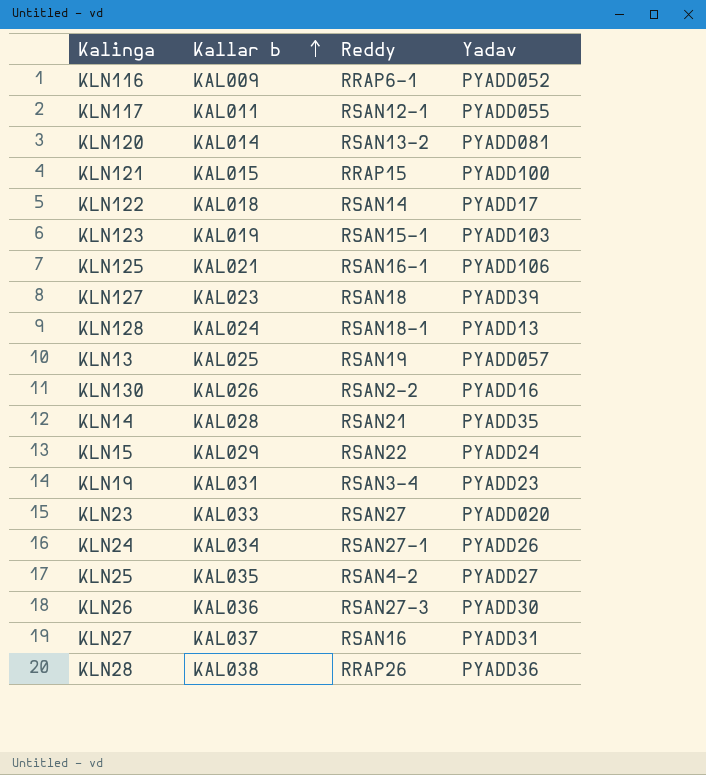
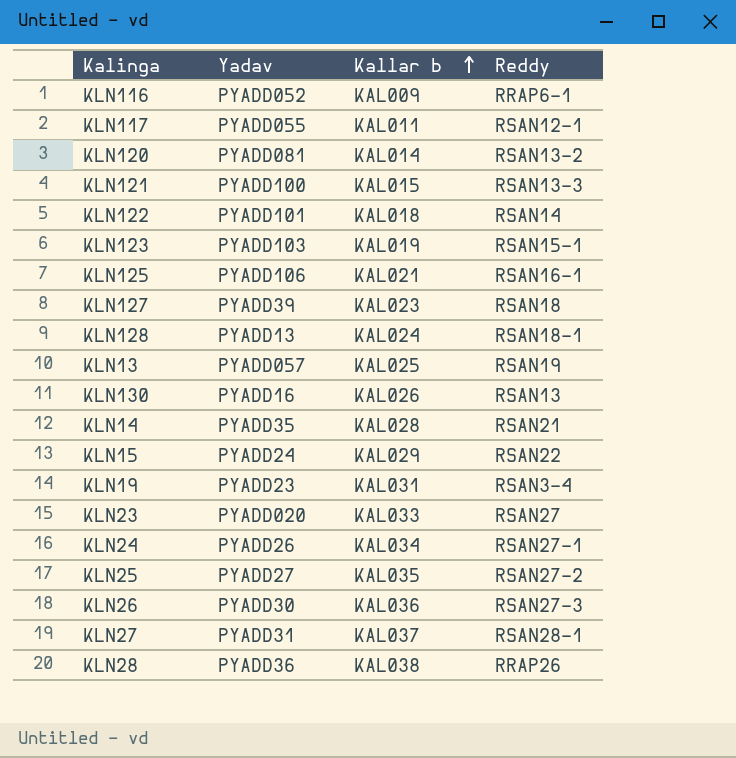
column Yadav | position: 4 -> 2
KLN121 | Reddy: RRAP15 -> RSAN13-3
KLN122 | Yadav: PYADD17 -> PYADD101
KLN130 | Reddy: RSAN2-2 -> RSAN13
KLN25 | Reddy: RSAN4-2 -> RSAN27-2
KLN27 | Reddy: RSAN16 -> RSAN28-1

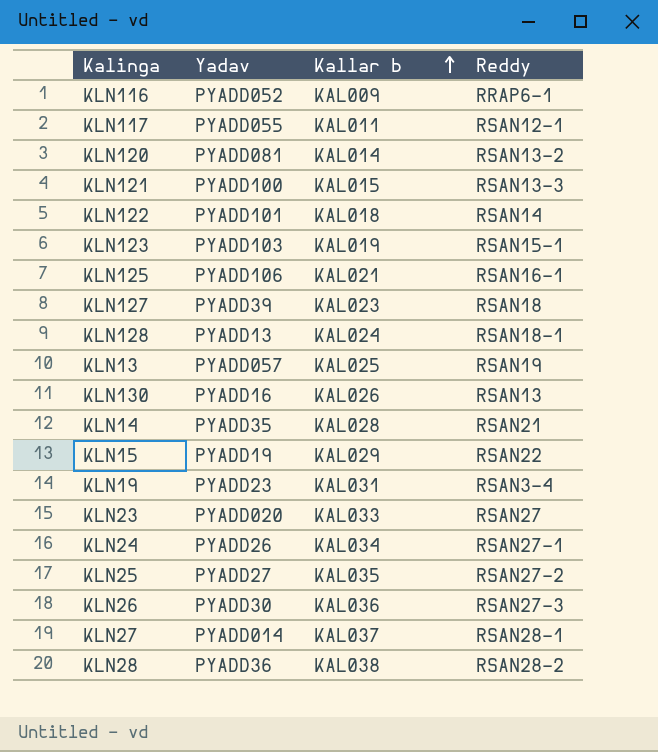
KLN15 | Yadav: PYADD24 -> PYADD19
KLN27 | Yadav: PYADD31 -> PYADD014
KLN28 | Reddy: RRAP26 -> RSAN28-2

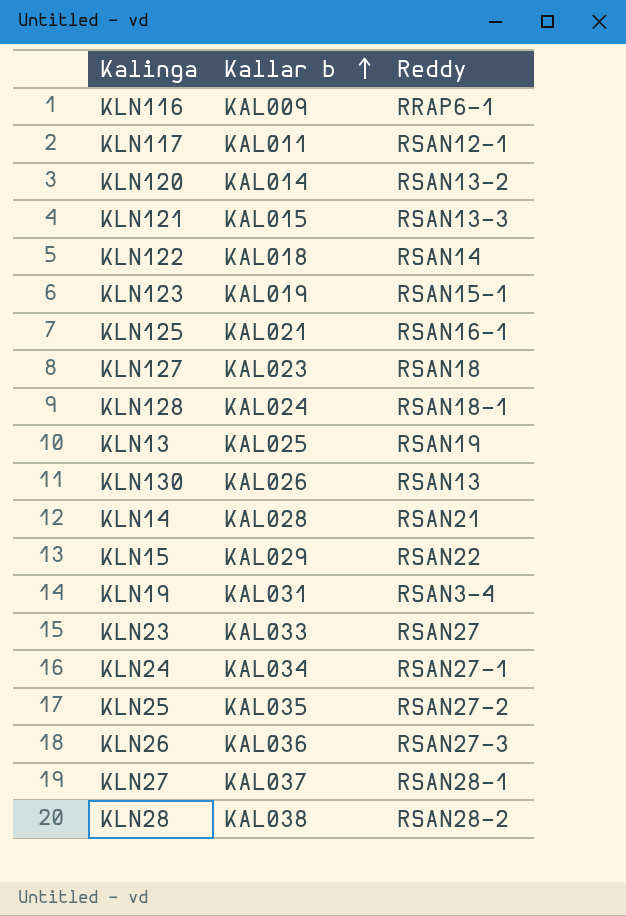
column Yadav | position: 2 -> none

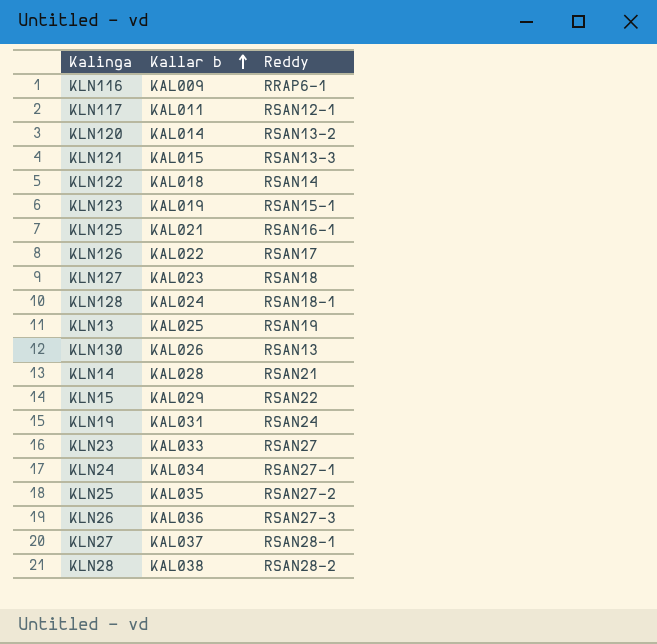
row KLN126: none -> KAL022 | RSAN17
KLN19 | Reddy: RSAN3-4 -> RSAN24

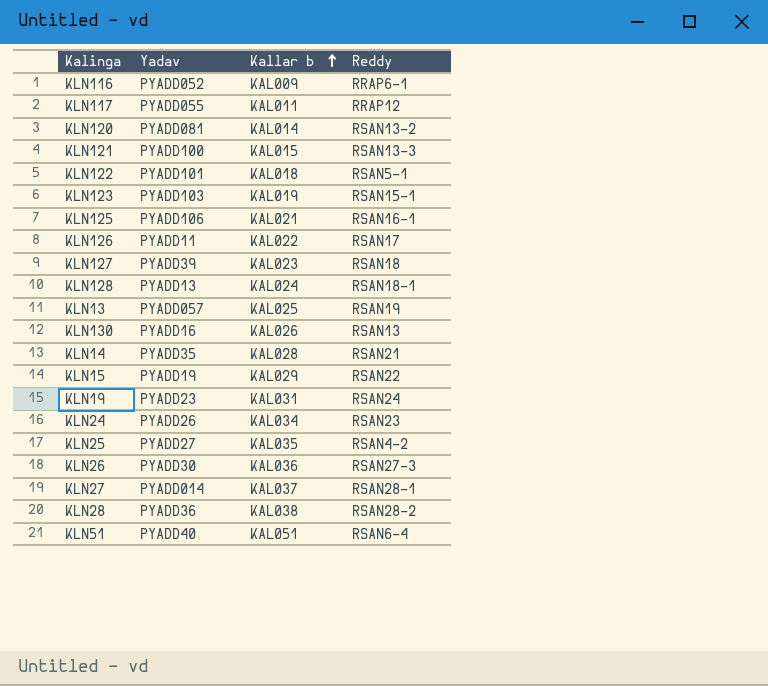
column Yadav | position: none -> 2
row KLN23: KAL033 | RSAN27 -> none
KLN117 | Reddy: RSAN12-1 -> RRAP12
KLN122 | Reddy: RSAN14 -> RSAN5-1
KLN24 | Reddy: RSAN27-1 -> RSAN23
KLN25 | Reddy: RSAN27-2 -> RSAN4-2
row KLN51: none -> PYADD40 | KAL051 | RSAN6-4

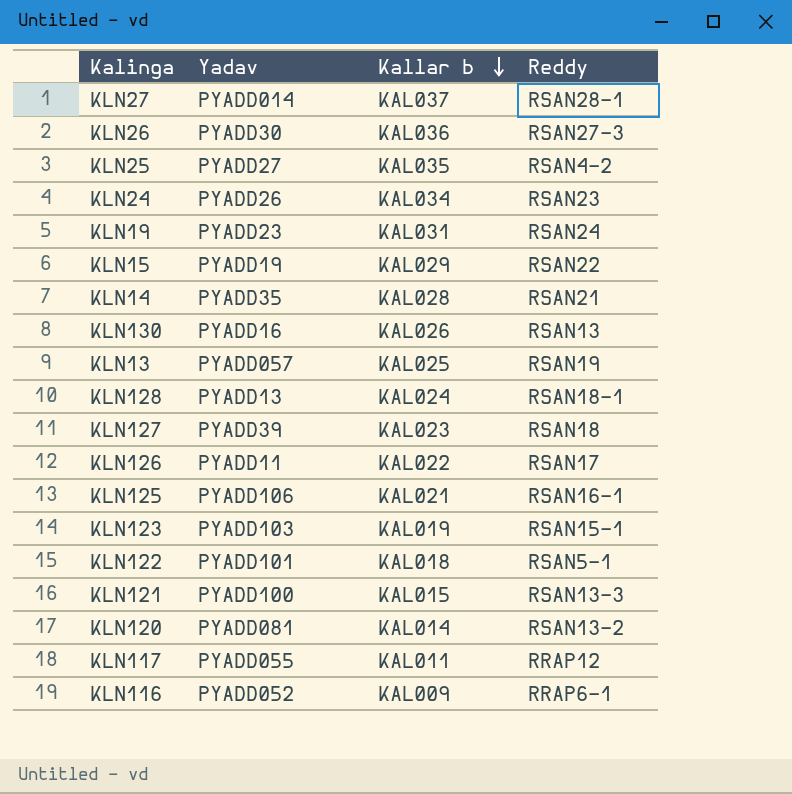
row order: Kallar b ascending -> Kallar b descending
row KLN28: PYADD36 | KAL038 | RSAN28-2 -> none
row KLN51: PYADD40 | KAL051 | RSAN6-4 -> none

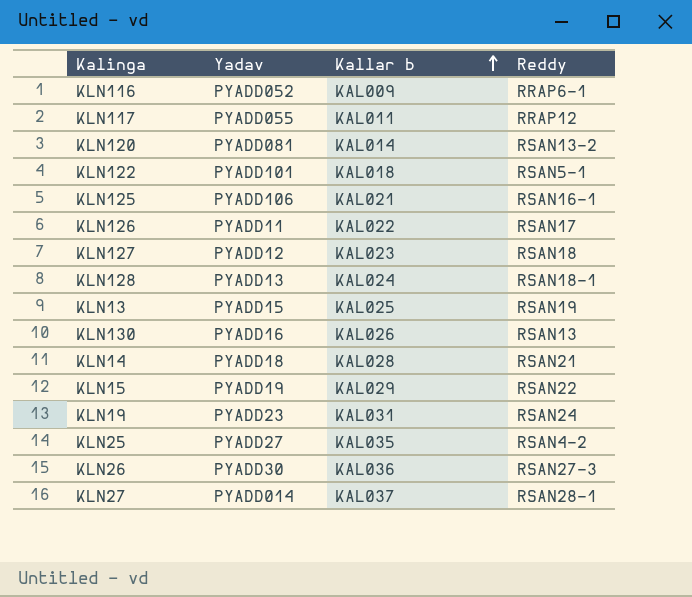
row order: Kallar b descending -> Kallar b ascending
row KLN24: PYADD26 | KAL034 | RSAN23 -> none
row KLN123: PYADD103 | KAL019 | RSAN15-1 -> none
row KLN121: PYADD100 | KAL015 | RSAN13-3 -> none
KLN127 | Yadav: PYADD39 -> PYADD12
KLN13 | Yadav: PYADD057 -> PYADD15
KLN14 | Yadav: PYADD35 -> PYADD18

